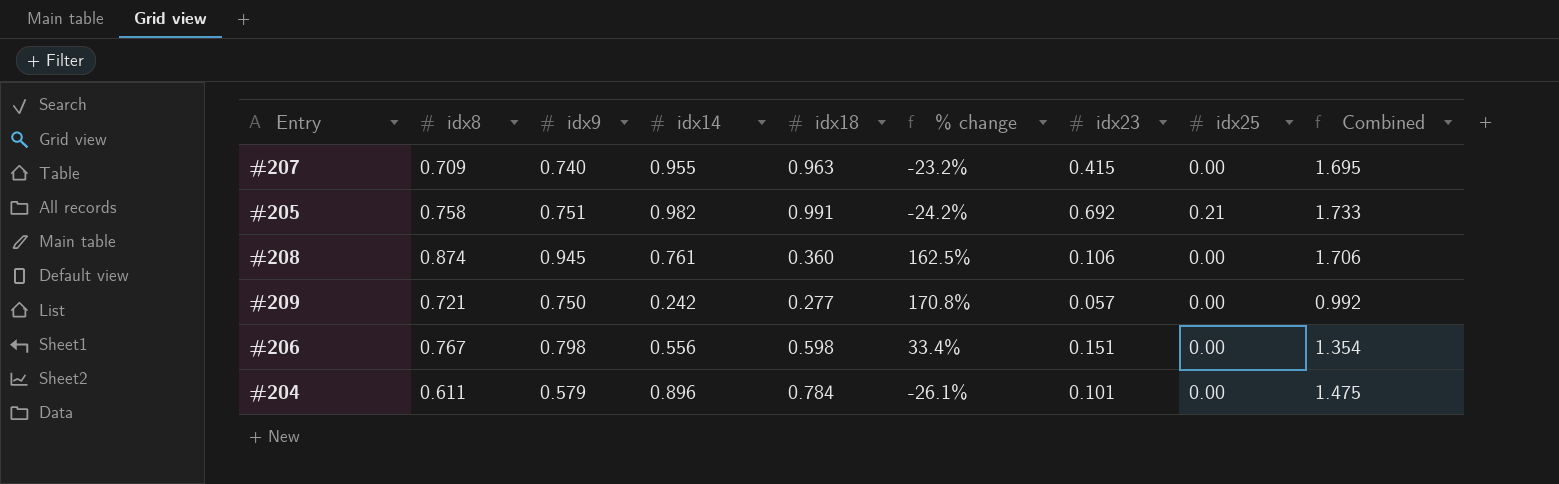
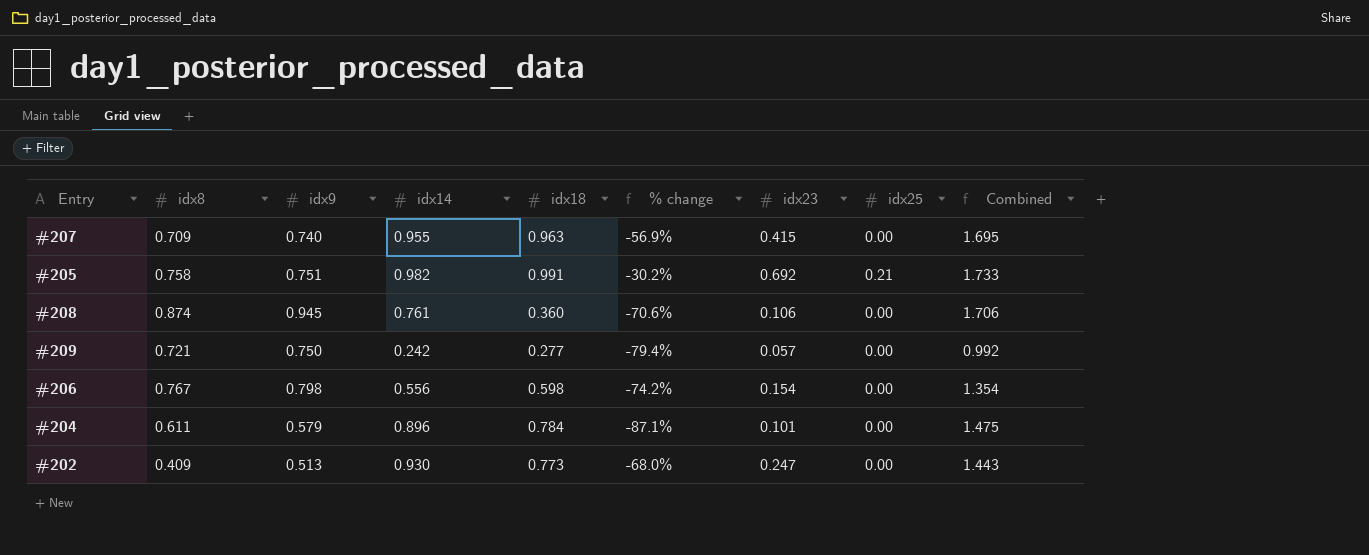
column % change | formula: ([idx9] - [idx18]) / [idx18] -> ([idx23] - [idx18]) / [idx18]
#206 | idx23: 0.151 -> 0.154
row #202: none -> 0.409 | 0.513 | 0.930 | 0.773 | -68.0% | 0.247 | 0.00 | 1.443

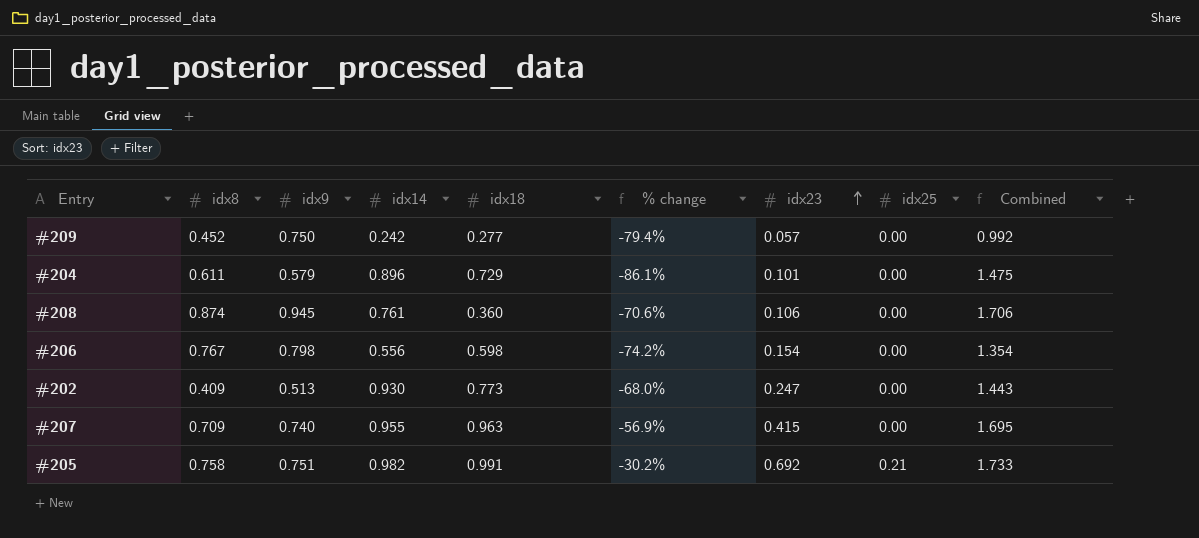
row order: none -> idx23 ascending
#209 | idx8: 0.721 -> 0.452
#204 | idx18: 0.784 -> 0.729
#204 | % change: -87.1% -> -86.1%

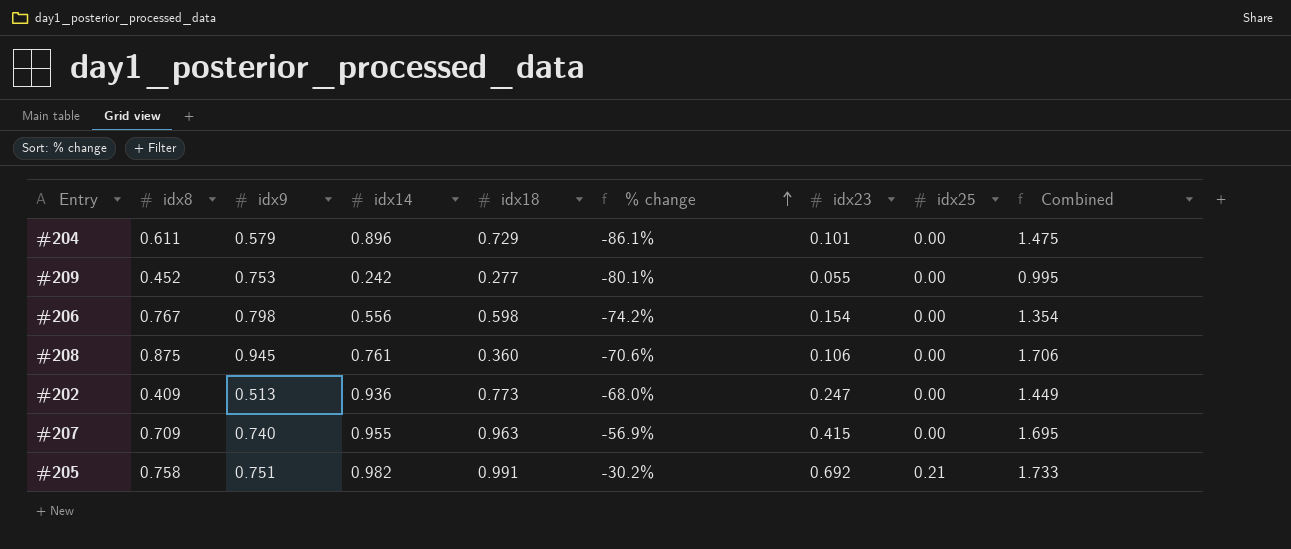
row order: idx23 ascending -> % change ascending
#209 | idx9: 0.750 -> 0.753
#209 | % change: -79.4% -> -80.1%
#209 | idx23: 0.057 -> 0.055
#209 | Combined: 0.992 -> 0.995
#208 | idx8: 0.874 -> 0.875
#202 | idx14: 0.930 -> 0.936
#202 | Combined: 1.443 -> 1.449

